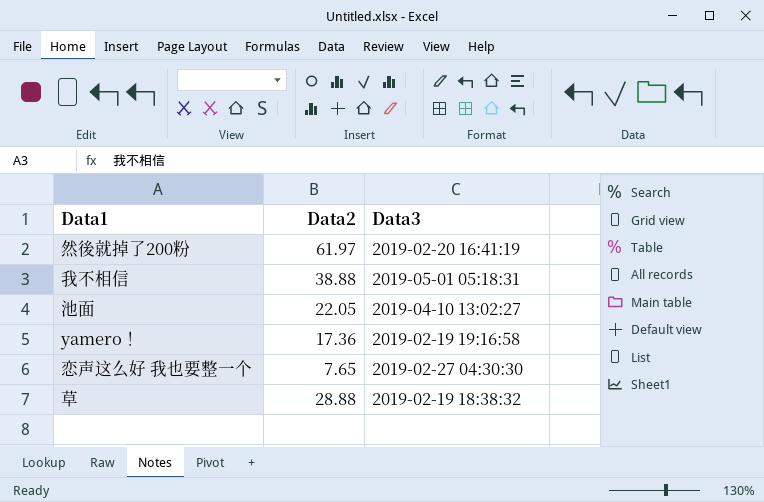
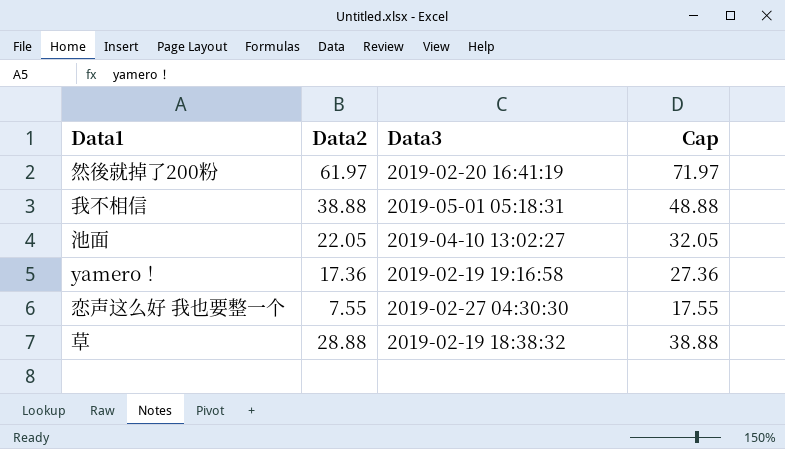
column Cap | formula: none -> [Data2] + 10
恋声这么好 我也要整一个 | Data2: 7.65 -> 7.55

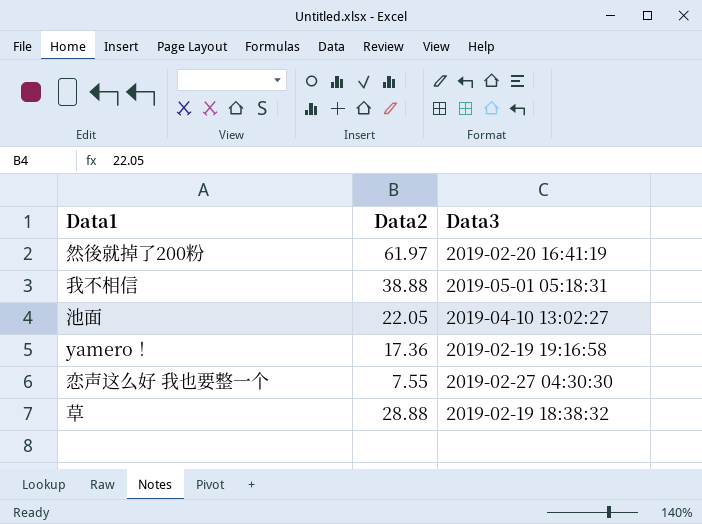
column Cap | formula: [Data2] + 10 -> none

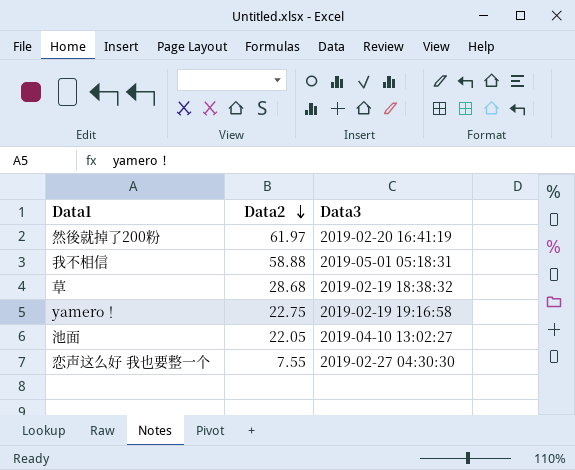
row order: none -> Data2 descending
我不相信 | Data2: 38.88 -> 58.88
草 | Data2: 28.88 -> 28.68
yamero！ | Data2: 17.36 -> 22.75

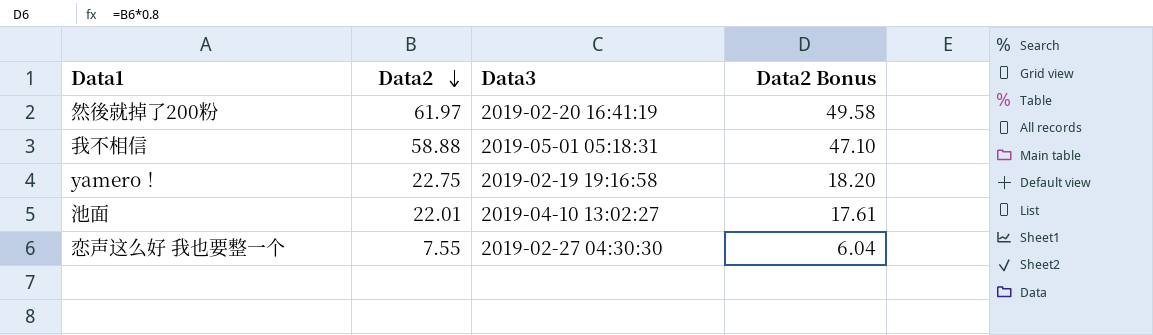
column Data2 Bonus | formula: none -> [Data2] * 0.8
row 草: 28.68 | 2019-02-19 18:38:32 -> none
池面 | Data2: 22.05 -> 22.01

